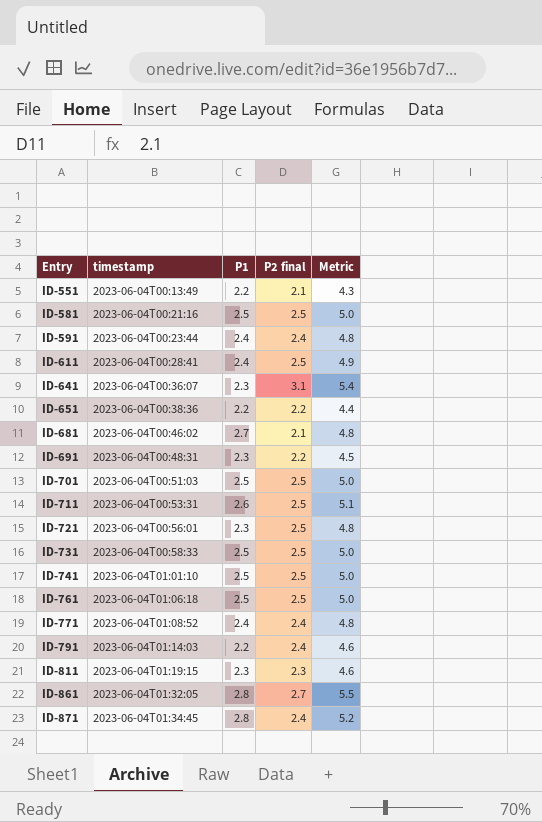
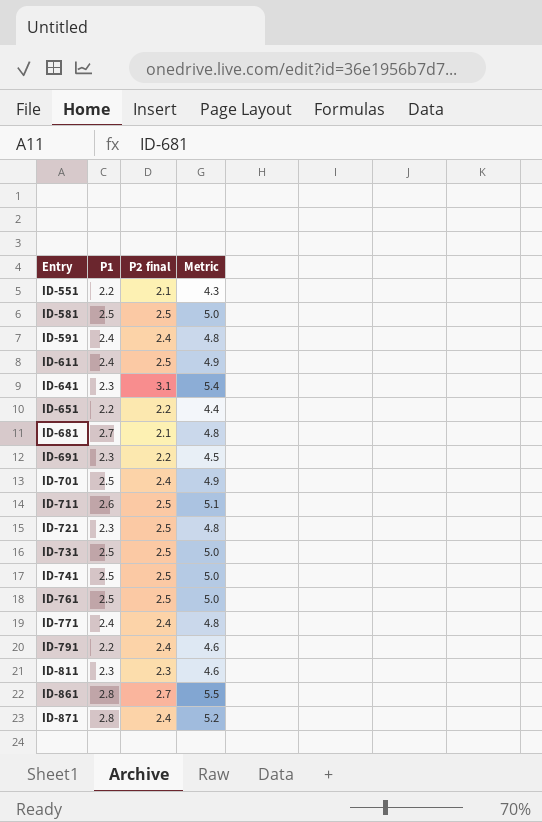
column timestamp | position: 2 -> none
ID-701 | P2 final: 2.5 -> 2.4
ID-701 | Metric: 5.0 -> 4.9

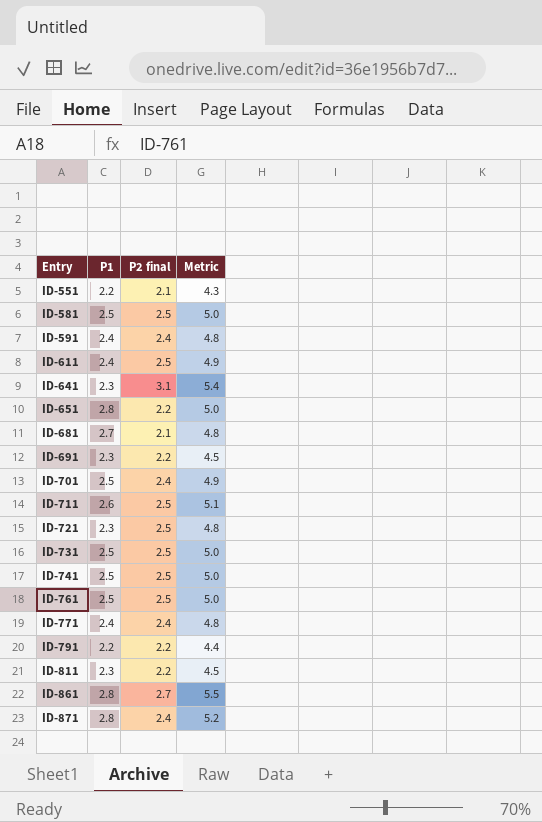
ID-651 | P1: 2.2 -> 2.8
ID-651 | Metric: 4.4 -> 5.0
ID-791 | P2 final: 2.4 -> 2.2
ID-791 | Metric: 4.6 -> 4.4
ID-811 | P2 final: 2.3 -> 2.2
ID-811 | Metric: 4.6 -> 4.5

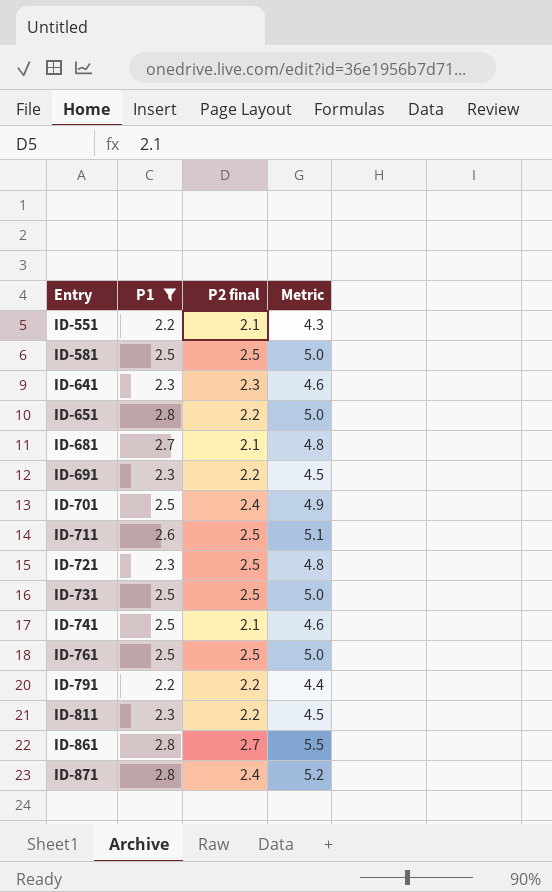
filter: none -> P1 != 2.4
ID-641 | P2 final: 3.1 -> 2.3
ID-641 | Metric: 5.4 -> 4.6
ID-741 | P2 final: 2.5 -> 2.1
ID-741 | Metric: 5.0 -> 4.6

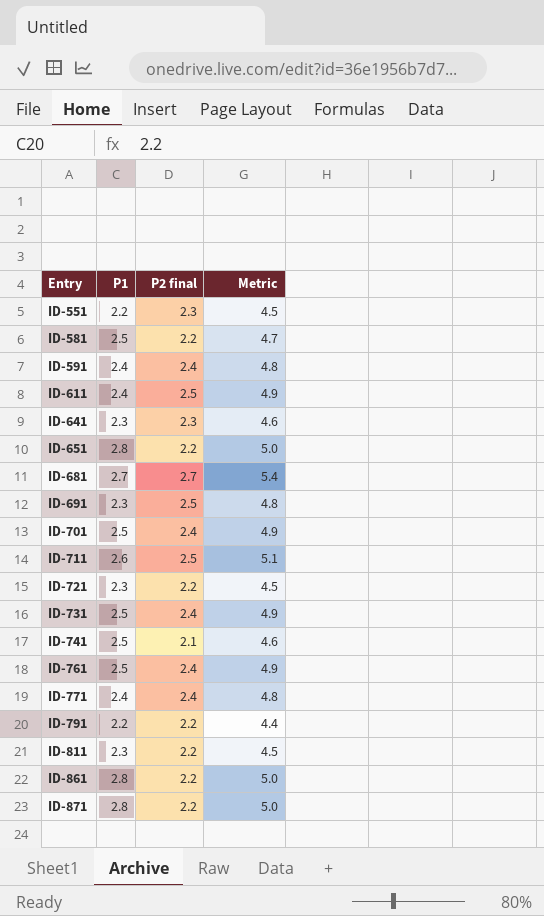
filter: P1 != 2.4 -> none
ID-551 | P2 final: 2.1 -> 2.3
ID-551 | Metric: 4.3 -> 4.5
ID-581 | P2 final: 2.5 -> 2.2
ID-581 | Metric: 5.0 -> 4.7
ID-681 | P2 final: 2.1 -> 2.7
ID-681 | Metric: 4.8 -> 5.4
ID-691 | P2 final: 2.2 -> 2.5
ID-691 | Metric: 4.5 -> 4.8
ID-721 | P2 final: 2.5 -> 2.2
ID-721 | Metric: 4.8 -> 4.5
ID-731 | P2 final: 2.5 -> 2.4
ID-731 | Metric: 5.0 -> 4.9
ID-761 | P2 final: 2.5 -> 2.4
ID-761 | Metric: 5.0 -> 4.9
ID-861 | P2 final: 2.7 -> 2.2
ID-861 | Metric: 5.5 -> 5.0
ID-871 | P2 final: 2.4 -> 2.2
ID-871 | Metric: 5.2 -> 5.0

